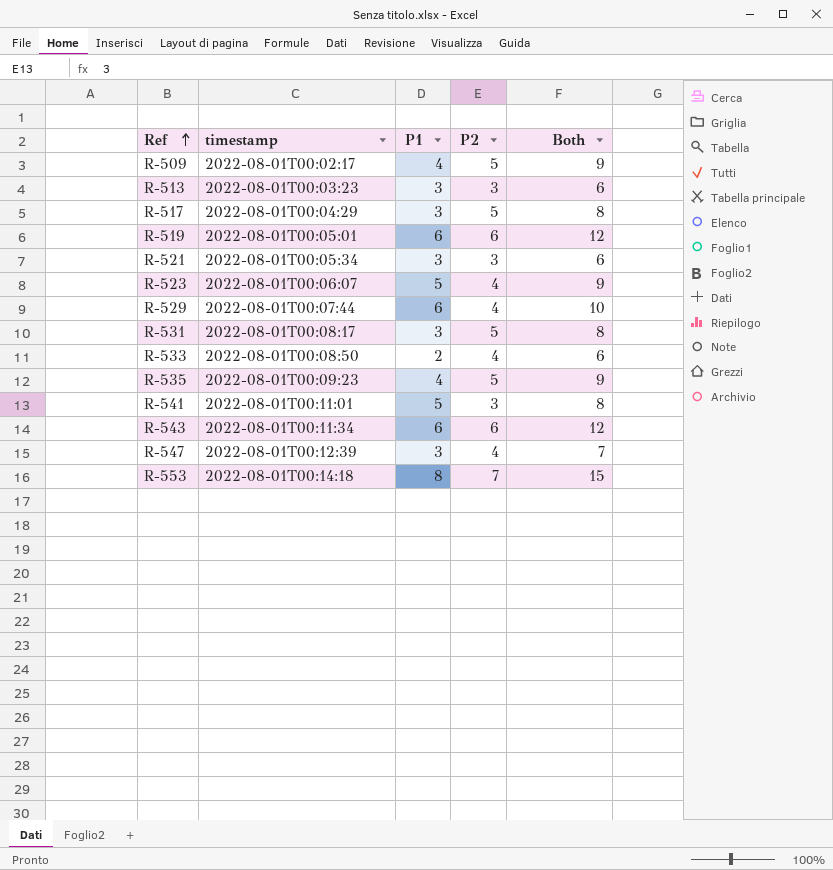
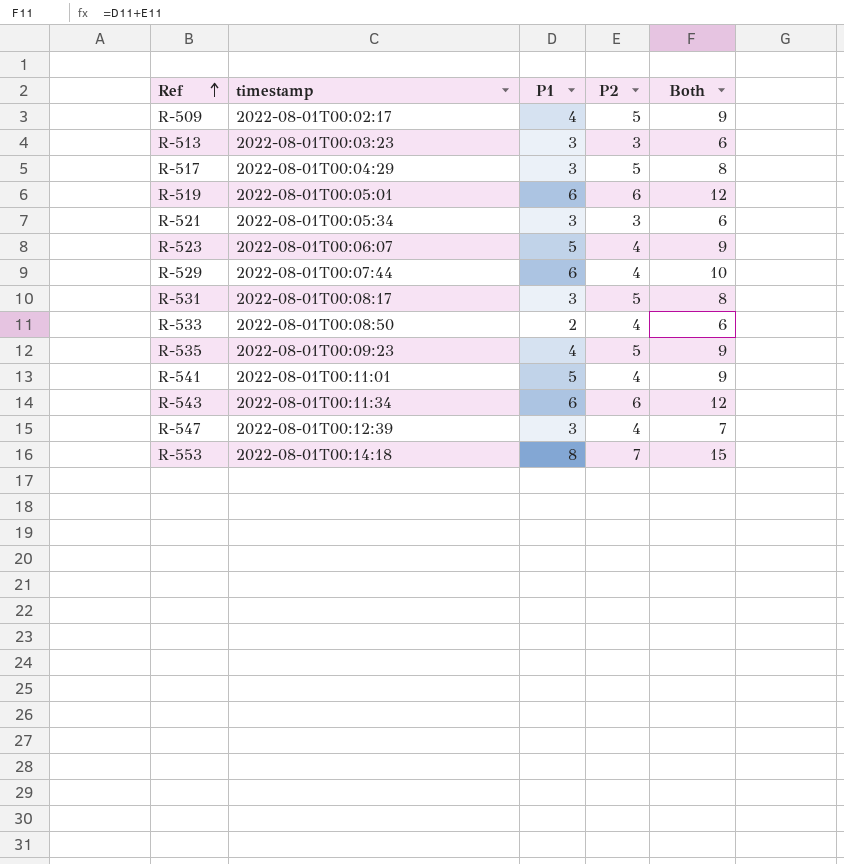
R-541 | P2: 3 -> 4
R-541 | Both: 8 -> 9

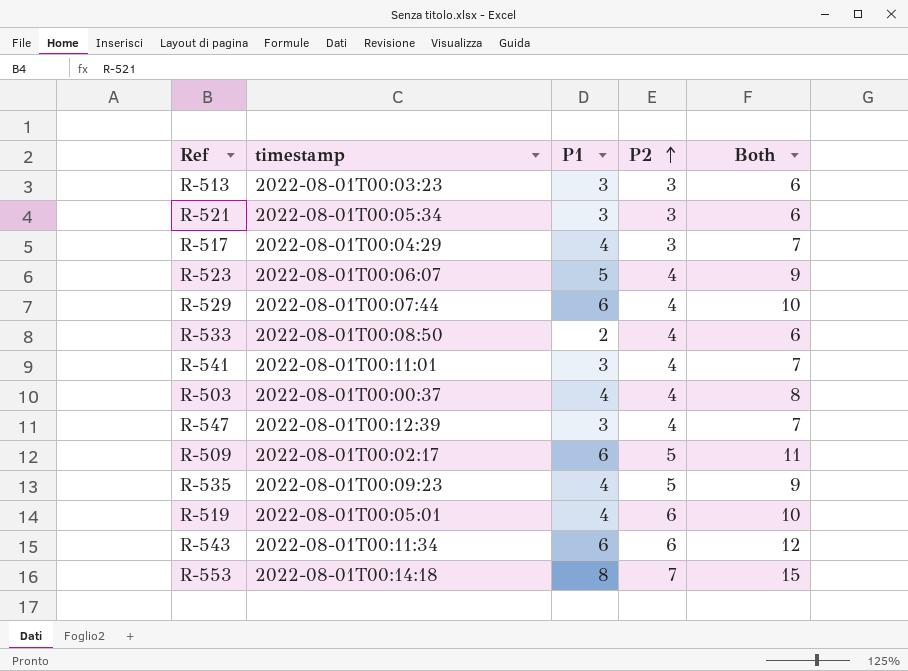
row order: Ref ascending -> P2 ascending
row R-531: 2022-08-01T00:08:17 | 3 | 5 | 8 -> none
R-517 | P1: 3 -> 4
R-517 | P2: 5 -> 3
R-517 | Both: 8 -> 7
R-541 | P1: 5 -> 3
R-541 | Both: 9 -> 7
row R-503: none -> 2022-08-01T00:00:37 | 4 | 4 | 8
R-509 | P1: 4 -> 6
R-509 | Both: 9 -> 11
R-519 | P1: 6 -> 4
R-519 | Both: 12 -> 10

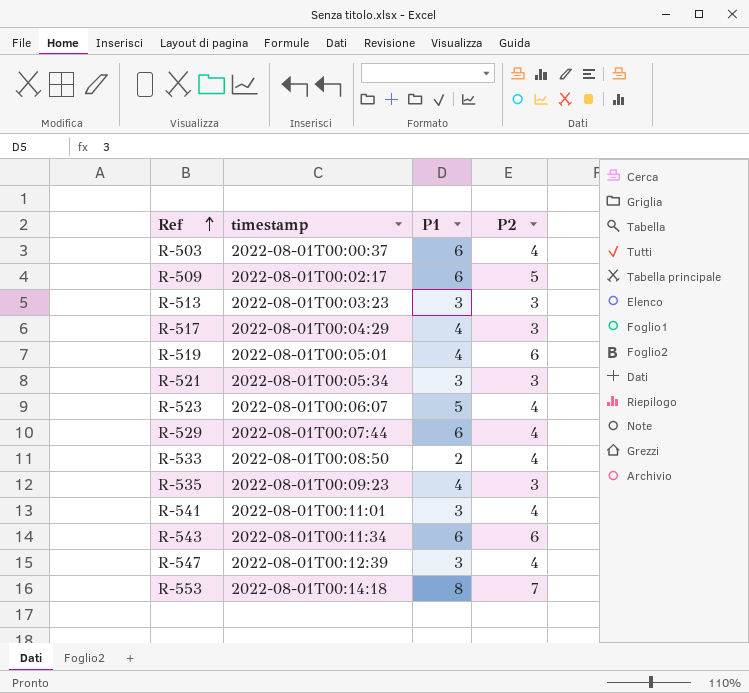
row order: P2 ascending -> Ref ascending
column Both | formula: [P1] + [P2] -> none
R-503 | P1: 4 -> 6
R-535 | P2: 5 -> 3

